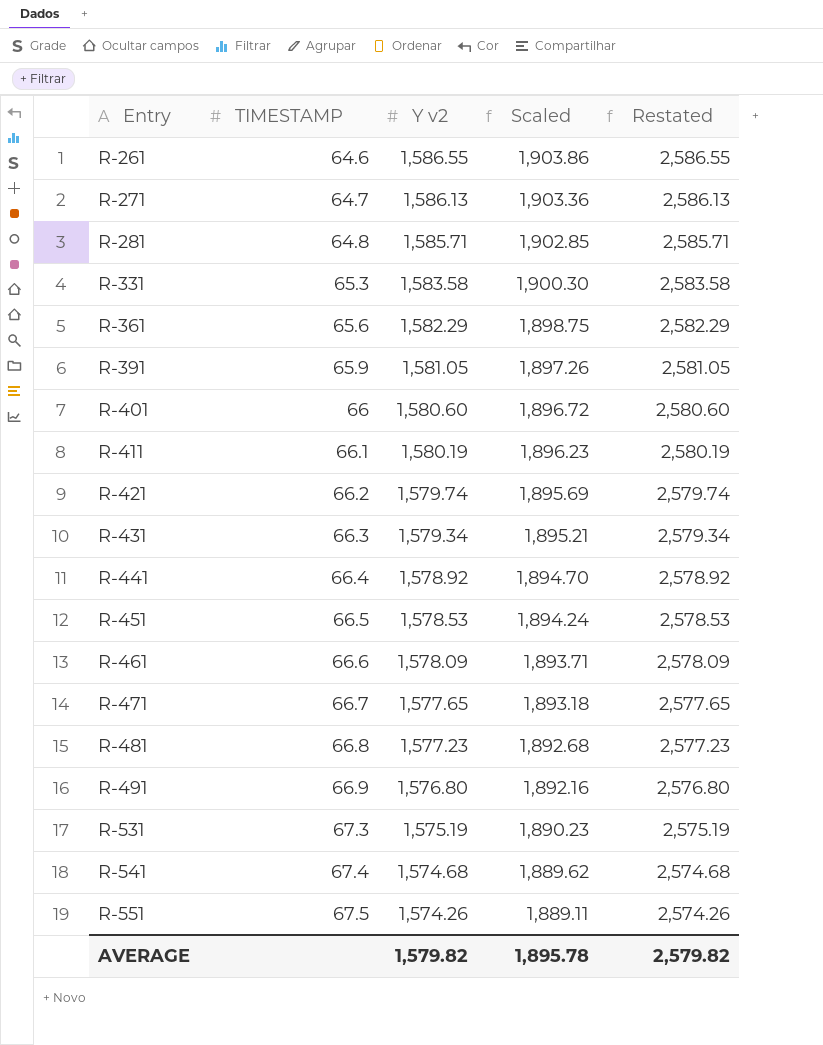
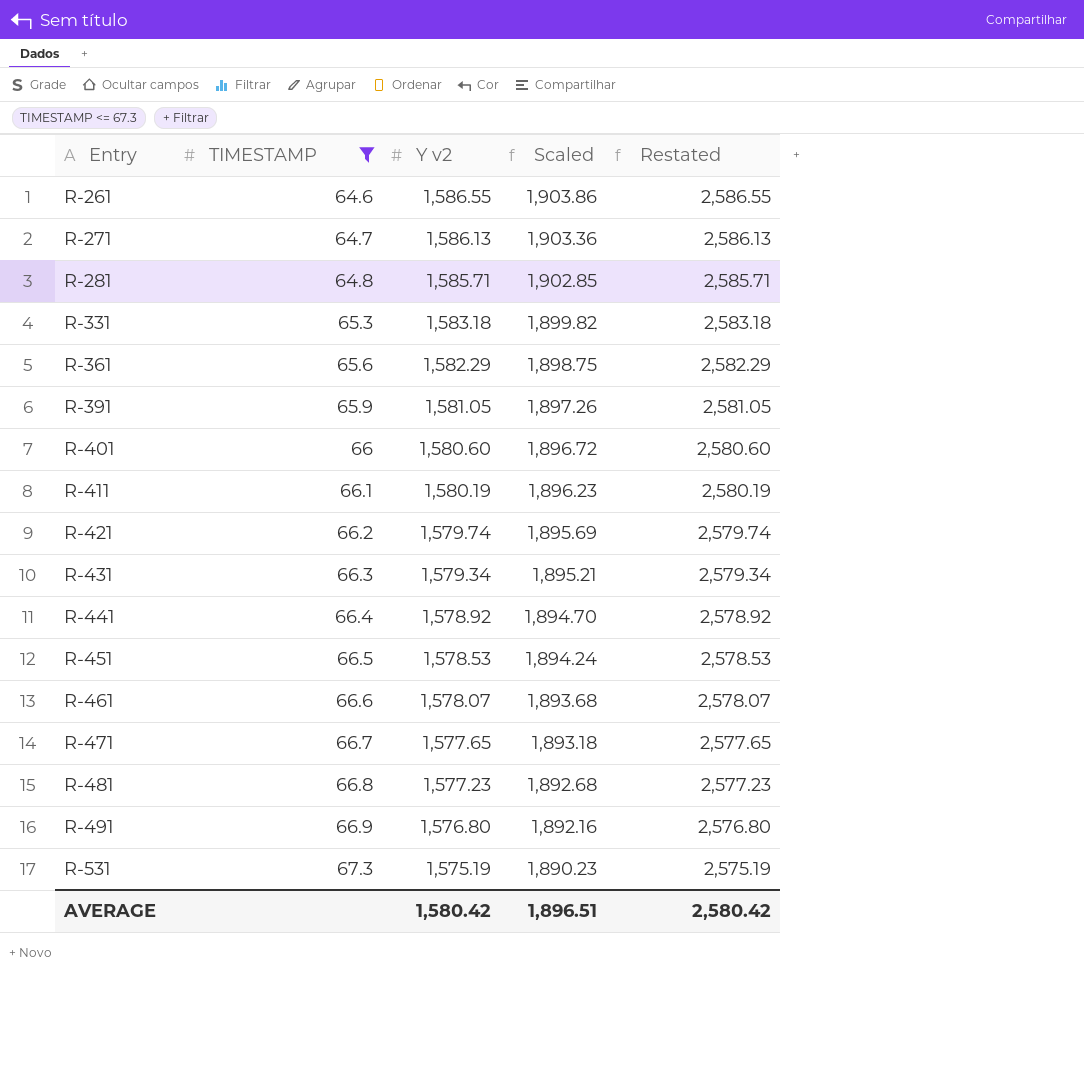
filter: none -> TIMESTAMP <= 67.3
R-331 | Y v2: 1,583.58 -> 1,583.18
R-331 | Scaled: 1,900.30 -> 1,899.82
R-331 | Restated: 2,583.58 -> 2,583.18
R-461 | Y v2: 1,578.09 -> 1,578.07
R-461 | Scaled: 1,893.71 -> 1,893.68
R-461 | Restated: 2,578.09 -> 2,578.07
AVERAGE | Y v2: 1,579.82 -> 1,580.42
AVERAGE | Scaled: 1,895.78 -> 1,896.51
AVERAGE | Restated: 2,579.82 -> 2,580.42

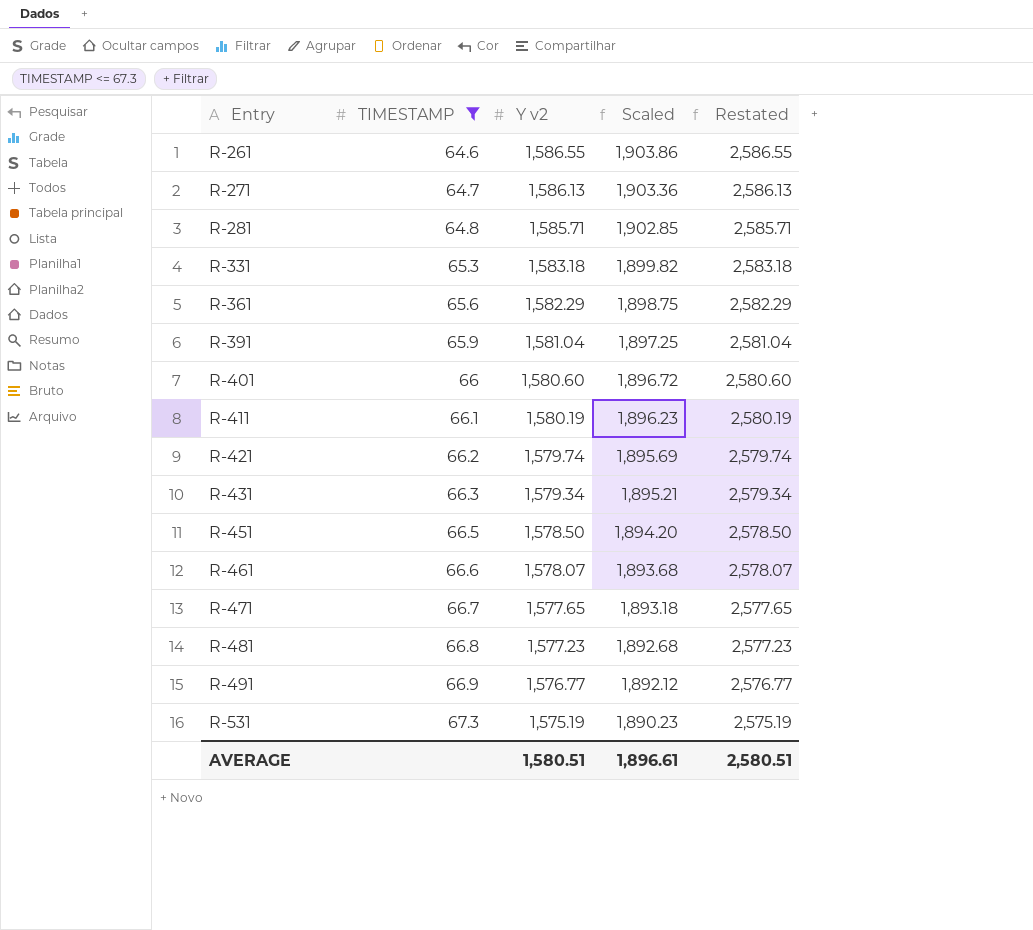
row R-441: 66.4 | 1,578.92 | 1,894.70 | 2,578.92 -> none
R-391 | Y v2: 1,581.05 -> 1,581.04
R-391 | Scaled: 1,897.26 -> 1,897.25
R-391 | Restated: 2,581.05 -> 2,581.04
R-451 | Y v2: 1,578.53 -> 1,578.50
R-451 | Scaled: 1,894.24 -> 1,894.20
R-451 | Restated: 2,578.53 -> 2,578.50
R-491 | Y v2: 1,576.80 -> 1,576.77
R-491 | Scaled: 1,892.16 -> 1,892.12
R-491 | Restated: 2,576.80 -> 2,576.77
AVERAGE | Y v2: 1,580.42 -> 1,580.51
AVERAGE | Scaled: 1,896.51 -> 1,896.61
AVERAGE | Restated: 2,580.42 -> 2,580.51

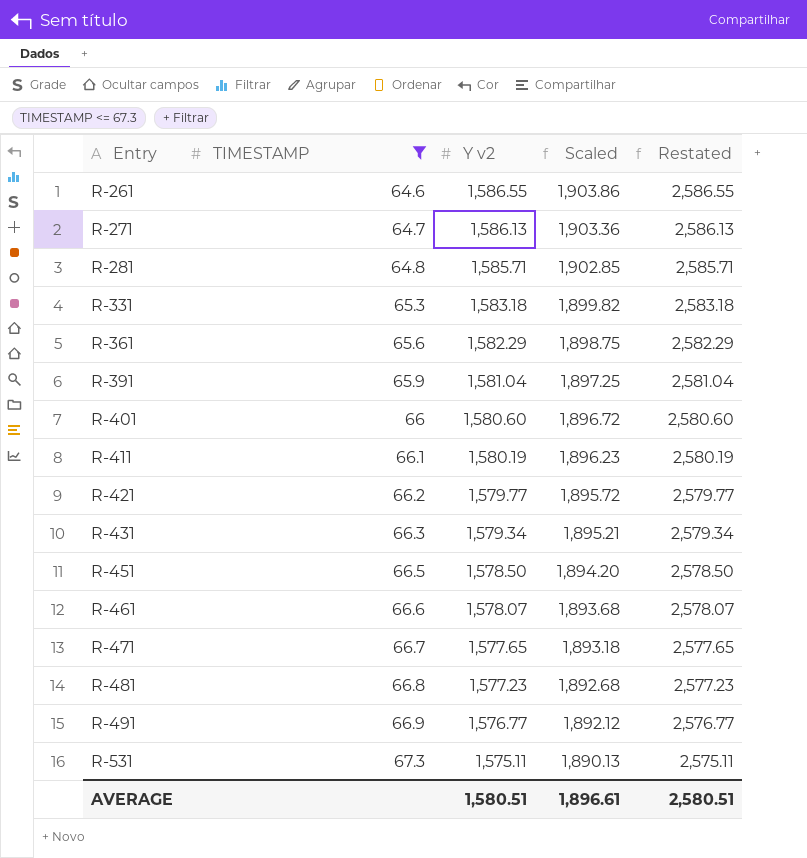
R-421 | Y v2: 1,579.74 -> 1,579.77
R-421 | Scaled: 1,895.69 -> 1,895.72
R-421 | Restated: 2,579.74 -> 2,579.77
R-531 | Y v2: 1,575.19 -> 1,575.11
R-531 | Scaled: 1,890.23 -> 1,890.13
R-531 | Restated: 2,575.19 -> 2,575.11

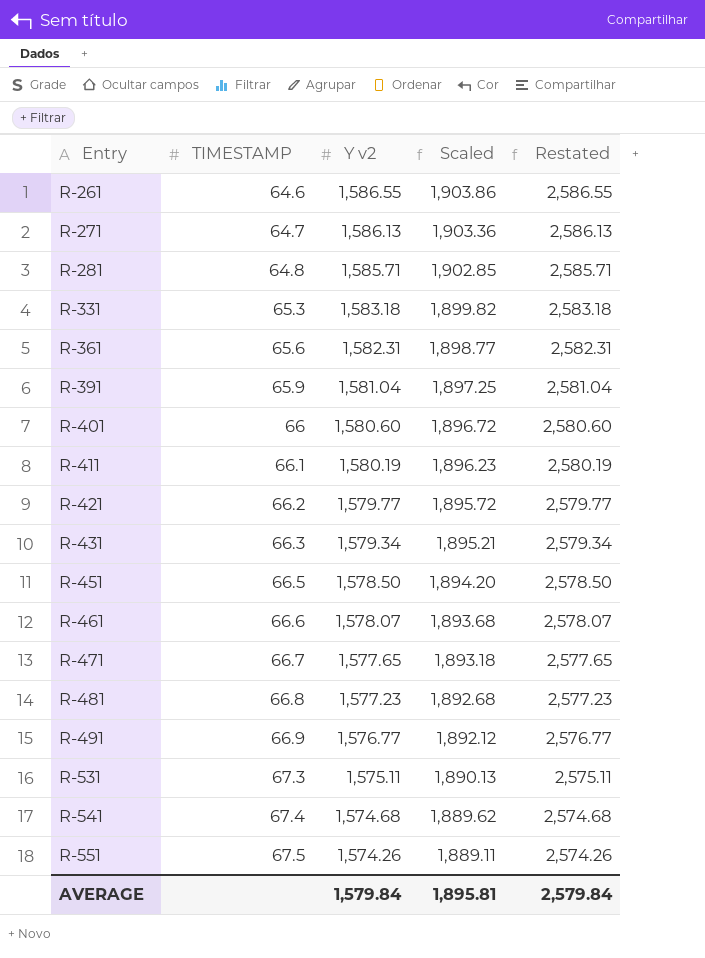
filter: TIMESTAMP <= 67.3 -> none
R-361 | Y v2: 1,582.29 -> 1,582.31
R-361 | Scaled: 1,898.75 -> 1,898.77
R-361 | Restated: 2,582.29 -> 2,582.31
AVERAGE | Y v2: 1,580.51 -> 1,579.84
AVERAGE | Scaled: 1,896.61 -> 1,895.81
AVERAGE | Restated: 2,580.51 -> 2,579.84

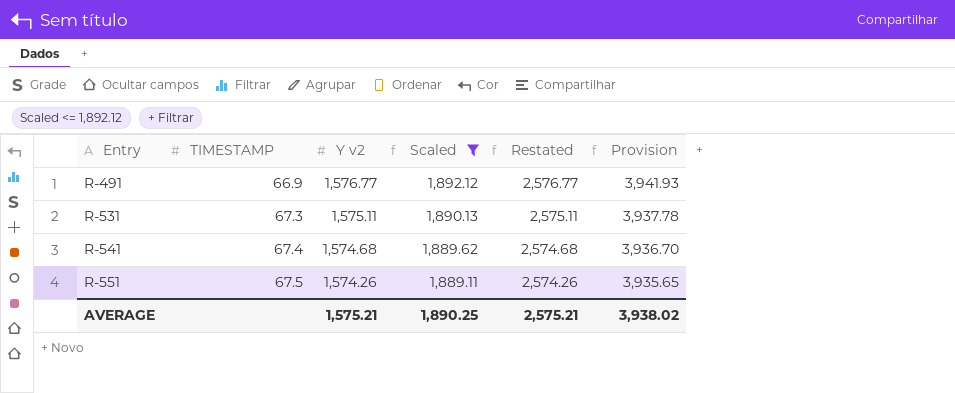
filter: none -> Scaled <= 1,892.12
column Provision | formula: none -> [Y v2] * 2.5
AVERAGE | Y v2: 1,579.84 -> 1,575.21
AVERAGE | Scaled: 1,895.81 -> 1,890.25
AVERAGE | Restated: 2,579.84 -> 2,575.21

